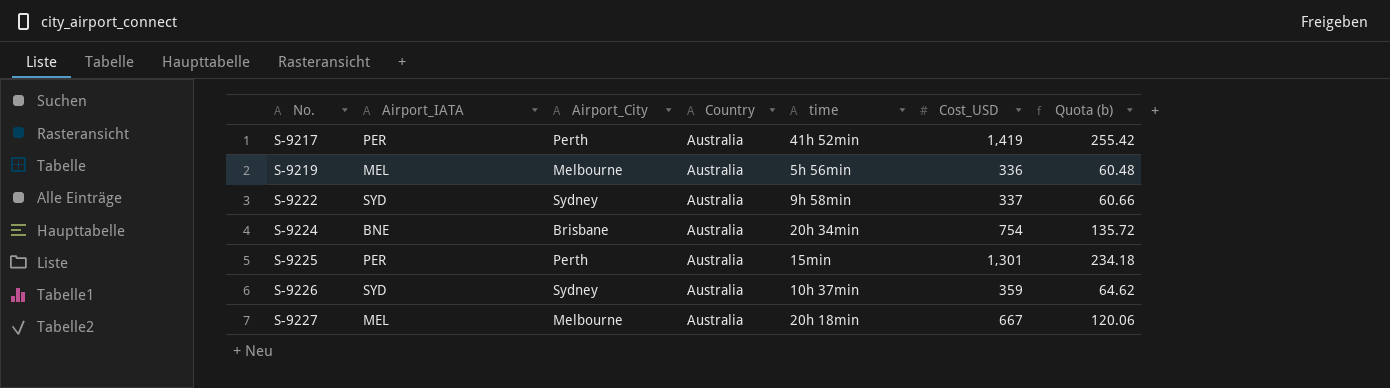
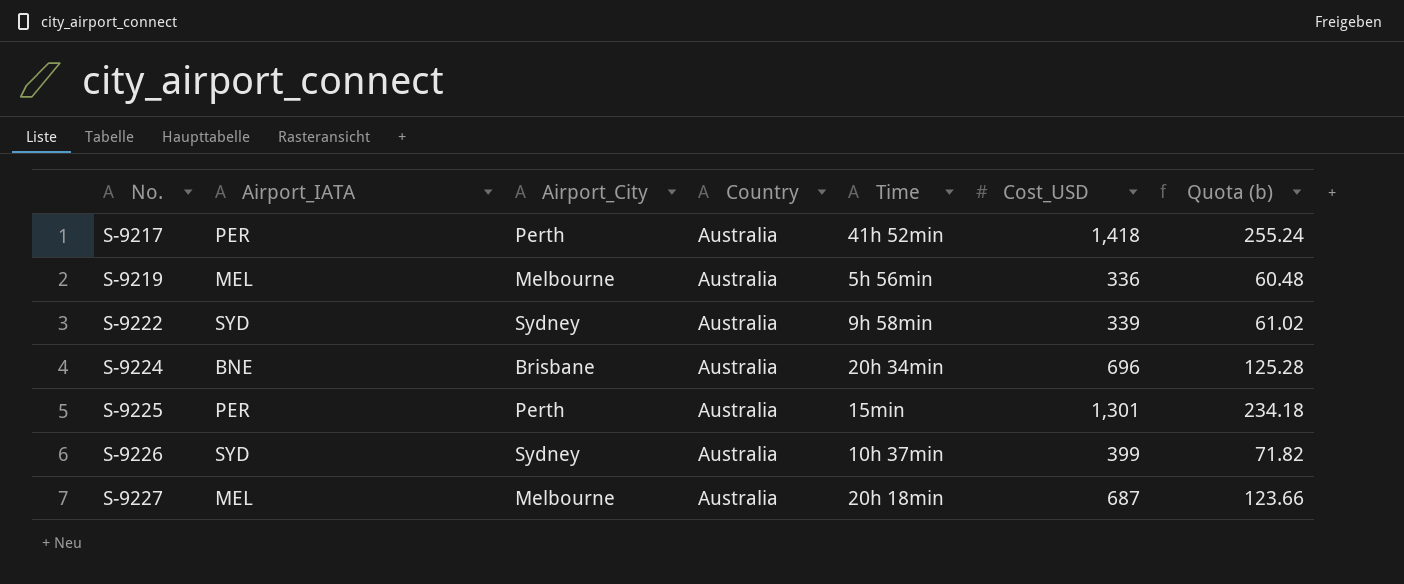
column name: time -> Time
S-9217 | Cost_USD: 1,419 -> 1,418
S-9217 | Quota (b): 255.42 -> 255.24
S-9222 | Cost_USD: 337 -> 339
S-9222 | Quota (b): 60.66 -> 61.02
S-9224 | Cost_USD: 754 -> 696
S-9224 | Quota (b): 135.72 -> 125.28
S-9226 | Cost_USD: 359 -> 399
S-9226 | Quota (b): 64.62 -> 71.82
S-9227 | Cost_USD: 667 -> 687
S-9227 | Quota (b): 120.06 -> 123.66

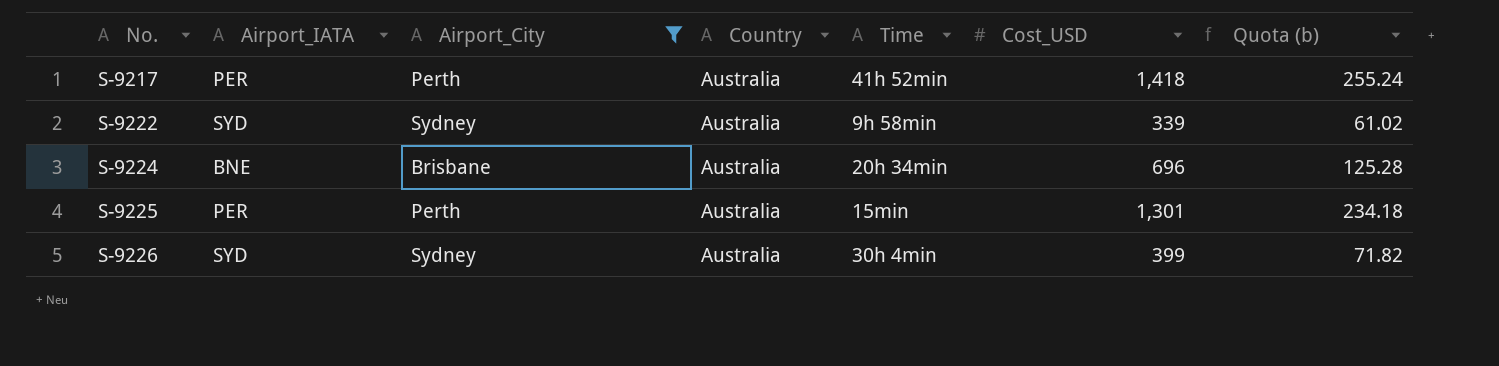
filter: none -> Airport_City != Melbourne
S-9226 | Time: 10h 37min -> 30h 4min

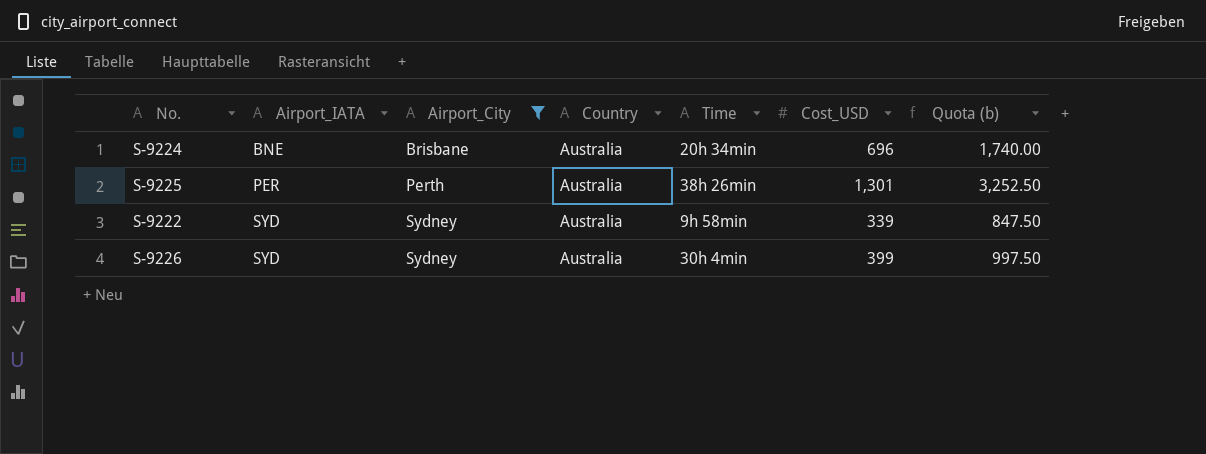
row order: No. ascending -> Airport_IATA ascending
column Quota (b) | formula: [Cost_USD] * 0.18 -> [Cost_USD] * 2.5
row S-9217: PER | Perth | Australia | 41h 52min | 1,418 | 255.24 -> none
S-9225 | Time: 15min -> 38h 26min

